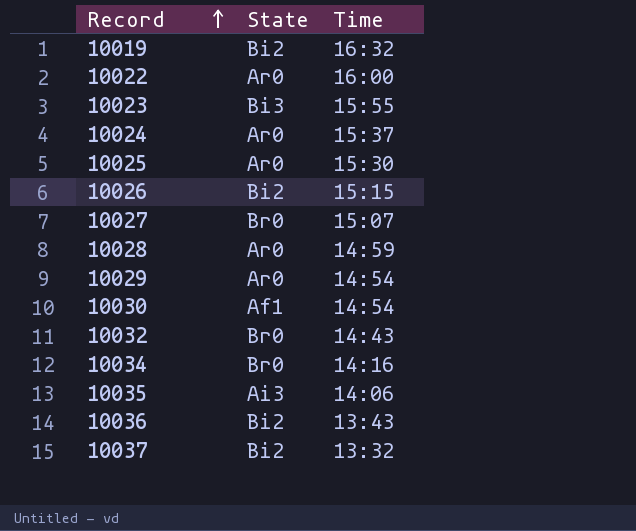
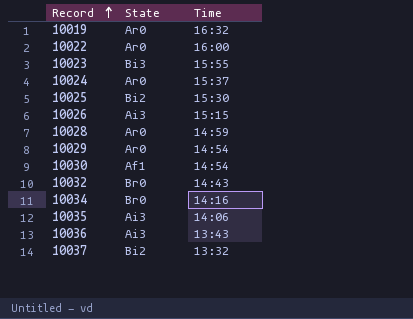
row 10027: Br0 | 15:07 -> none
10019 | State: Bi2 -> Ar0
10025 | State: Ar0 -> Bi2
10026 | State: Bi2 -> Ai3
10036 | State: Bi2 -> Ai3

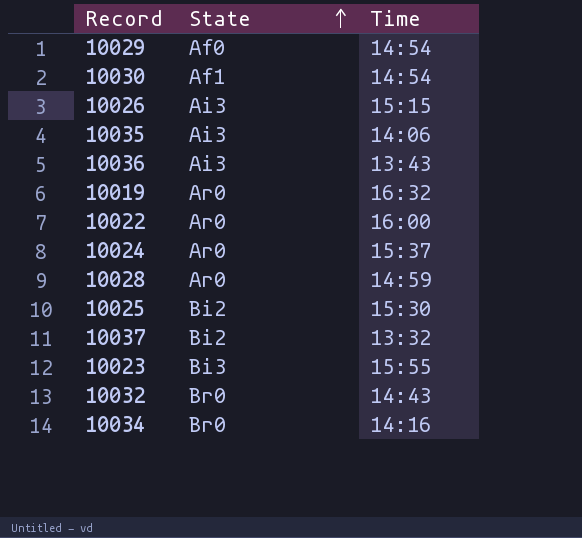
row order: Record ascending -> State ascending
10029 | State: Ar0 -> Af0

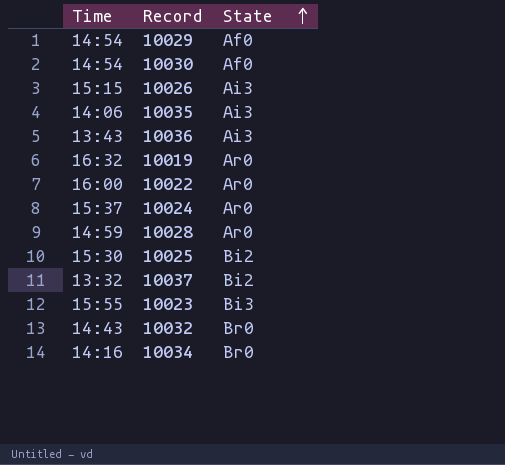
column Time | position: 3 -> 1
10030 | State: Af1 -> Af0

